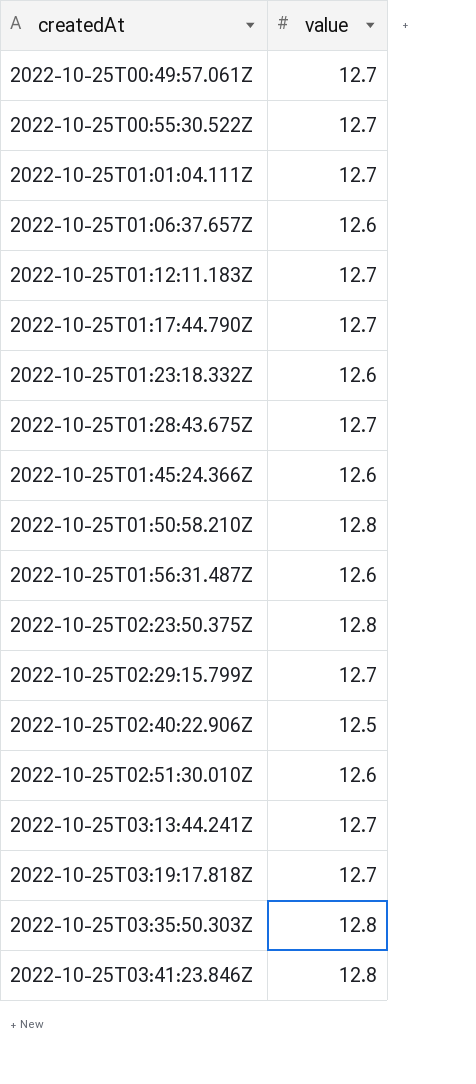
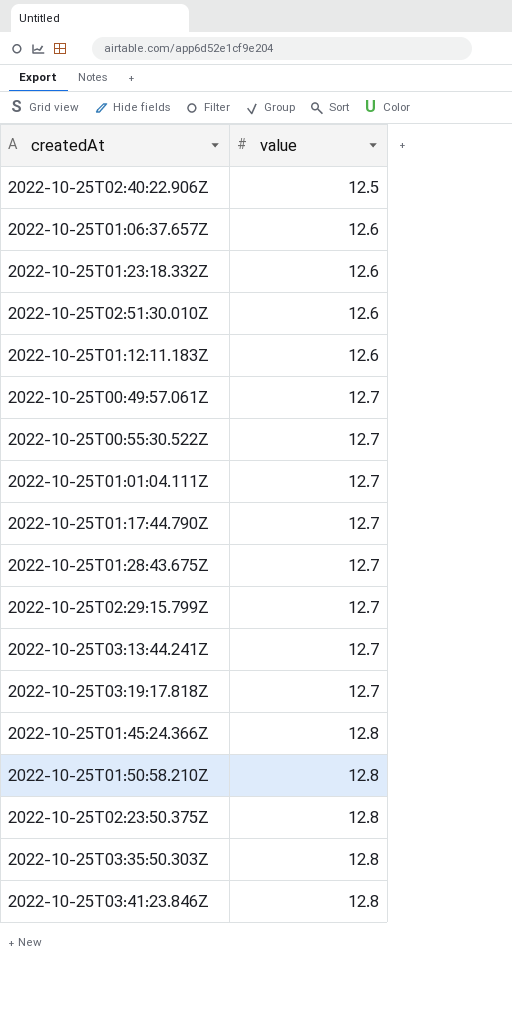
row order: createdAt ascending -> value ascending
row 2022-10-25T01:56:31.487Z: 12.6 -> none
2022-10-25T01:12:11.183Z | value: 12.7 -> 12.6
2022-10-25T01:45:24.366Z | value: 12.6 -> 12.8

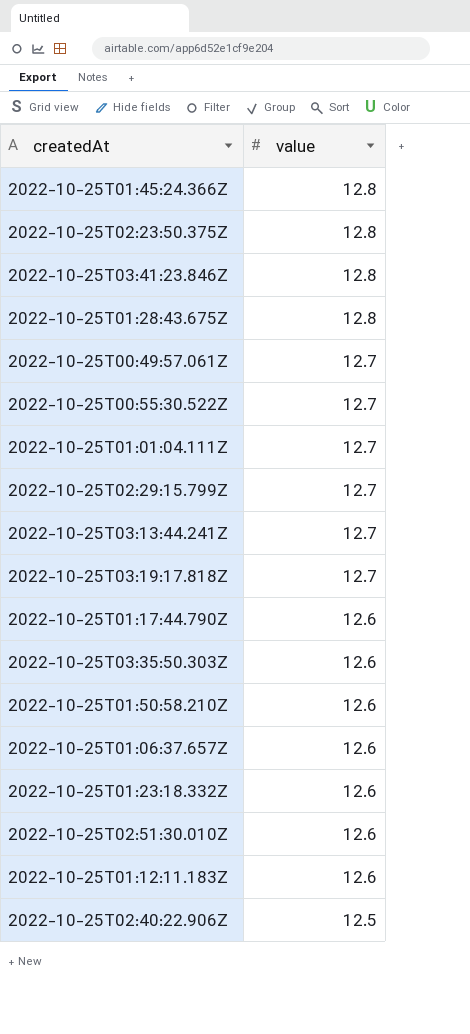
row order: value ascending -> value descending
2022-10-25T01:28:43.675Z | value: 12.7 -> 12.8
2022-10-25T01:17:44.790Z | value: 12.7 -> 12.6
2022-10-25T03:35:50.303Z | value: 12.8 -> 12.6
2022-10-25T01:50:58.210Z | value: 12.8 -> 12.6

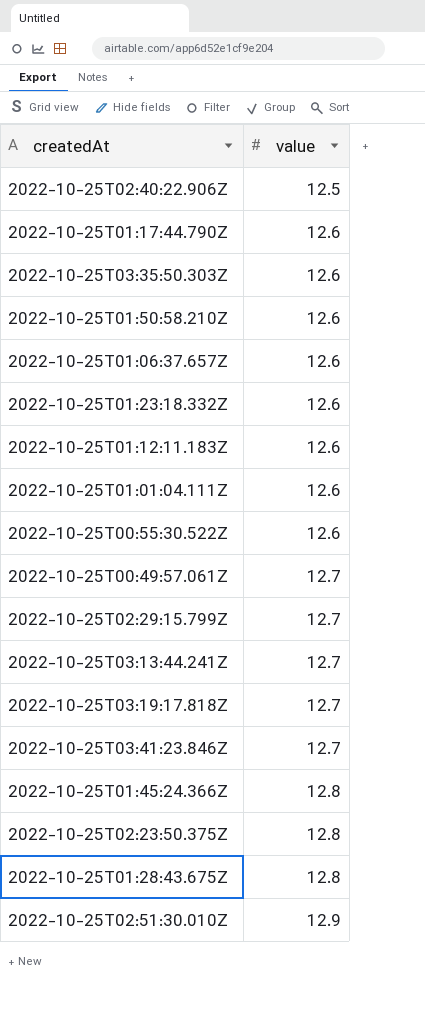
row order: value descending -> value ascending
2022-10-25T01:01:04.111Z | value: 12.7 -> 12.6
2022-10-25T00:55:30.522Z | value: 12.7 -> 12.6
2022-10-25T03:41:23.846Z | value: 12.8 -> 12.7
2022-10-25T02:51:30.010Z | value: 12.6 -> 12.9

